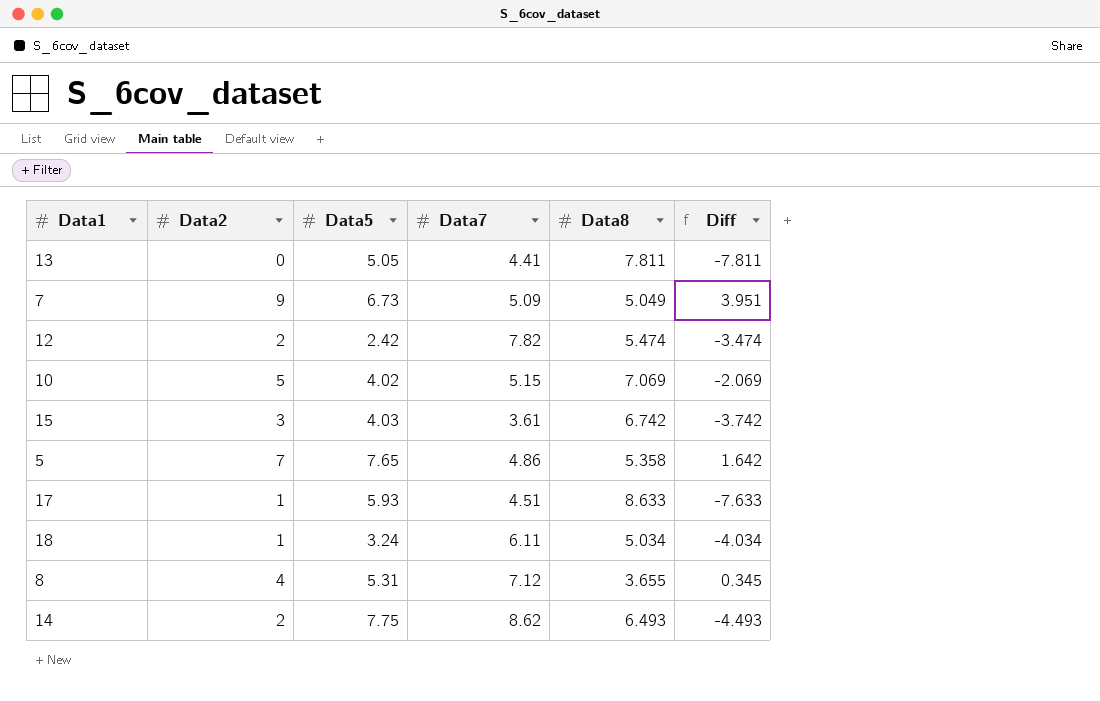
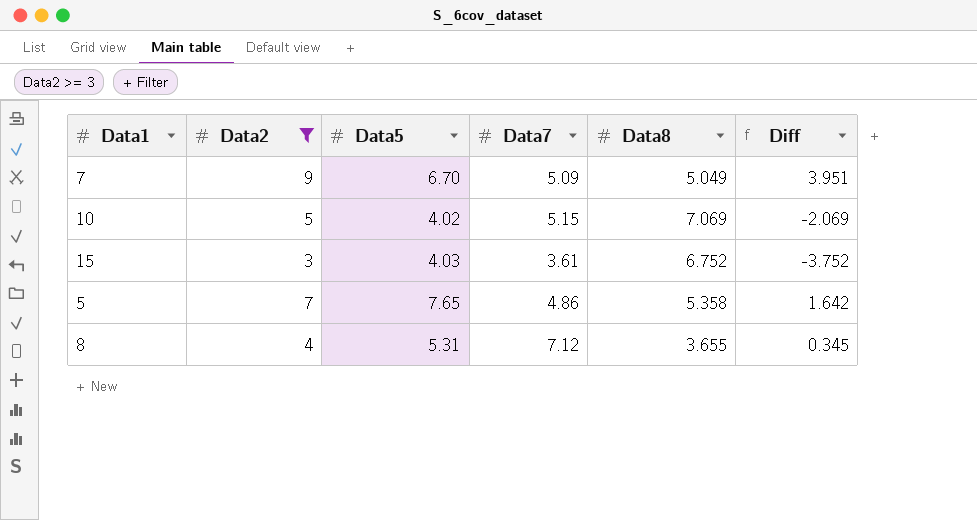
filter: none -> Data2 >= 3
7 | Data5: 6.73 -> 6.70
15 | Data8: 6.742 -> 6.752
15 | Diff: -3.742 -> -3.752

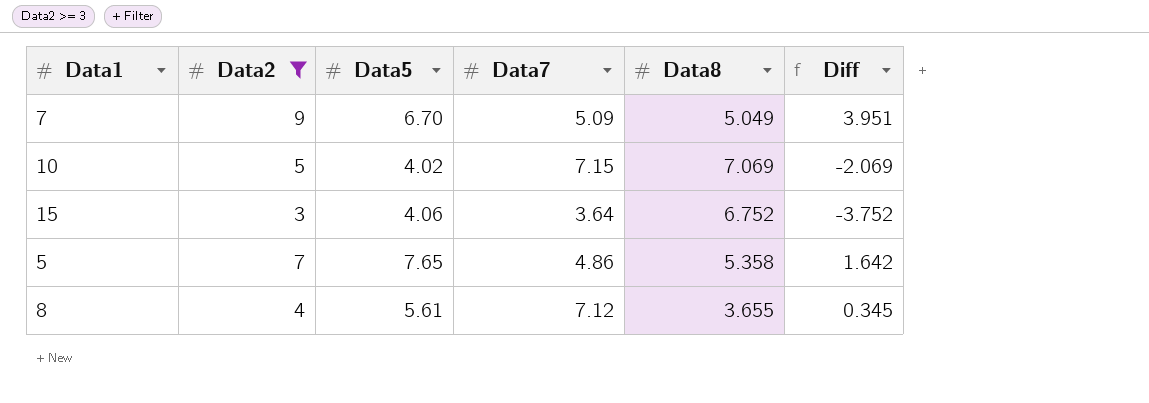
10 | Data7: 5.15 -> 7.15
15 | Data5: 4.03 -> 4.06
15 | Data7: 3.61 -> 3.64
8 | Data5: 5.31 -> 5.61

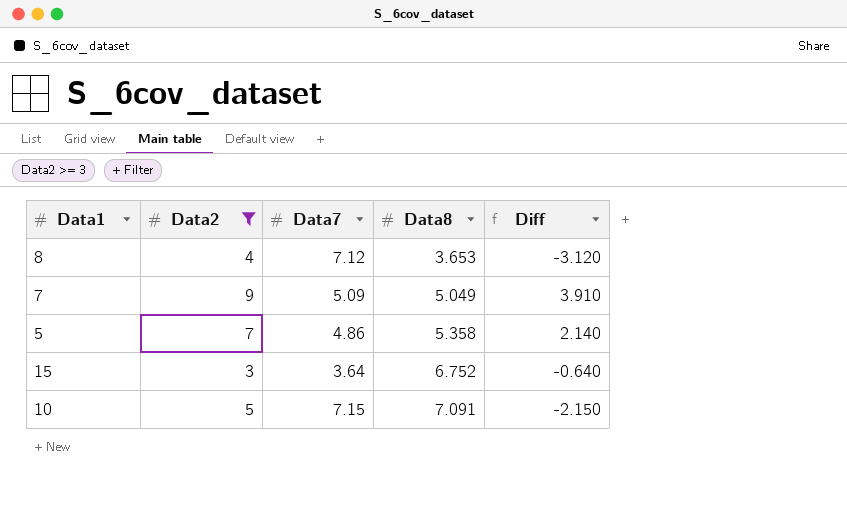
row order: none -> Data8 ascending
column Data5 | position: 3 -> none
column Diff | formula: [Data2] - [Data8] -> [Data2] - [Data7]
8 | Data8: 3.655 -> 3.653
10 | Data8: 7.069 -> 7.091

